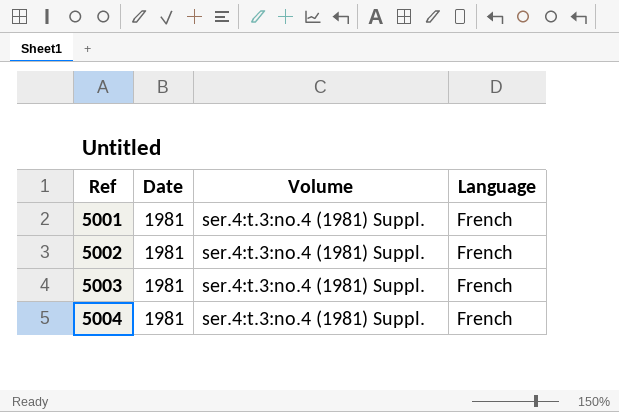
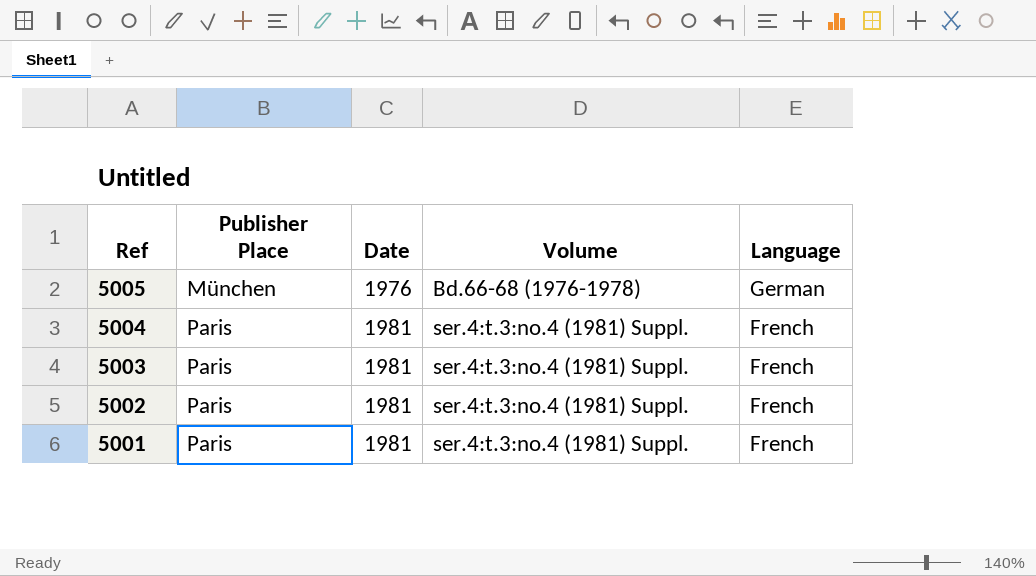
row order: Ref ascending -> Ref descending
column Publisher Place | position: none -> 2
row 5005: none -> München | 1976 | Bd.66-68 (1976-1978) | German

